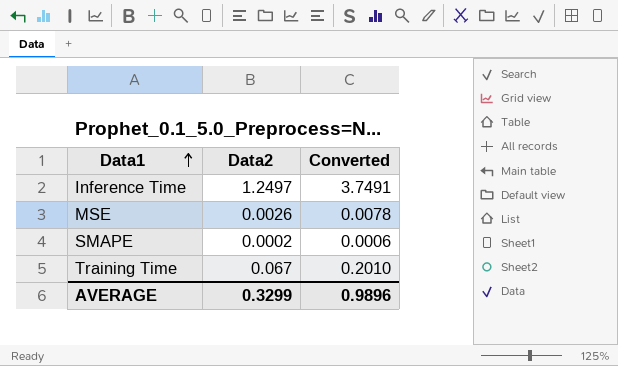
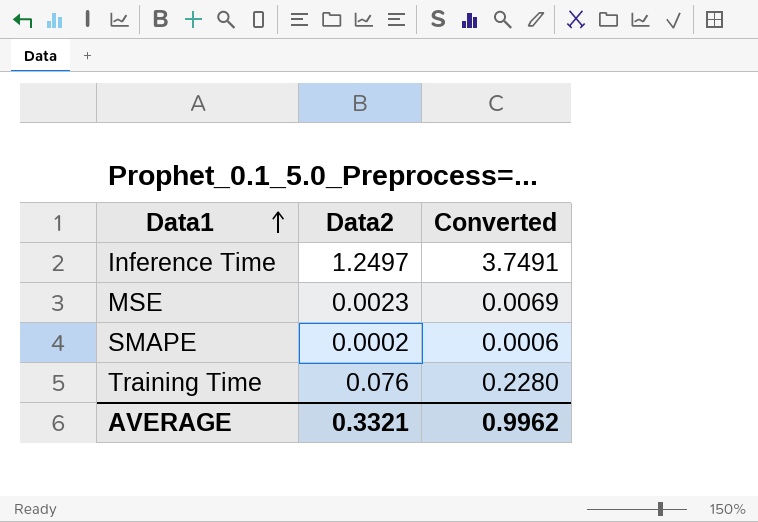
MSE | Data2: 0.0026 -> 0.0023
MSE | Converted: 0.0078 -> 0.0069
Training Time | Data2: 0.067 -> 0.076
Training Time | Converted: 0.2010 -> 0.2280
AVERAGE | Data2: 0.3299 -> 0.3321
AVERAGE | Converted: 0.9896 -> 0.9962

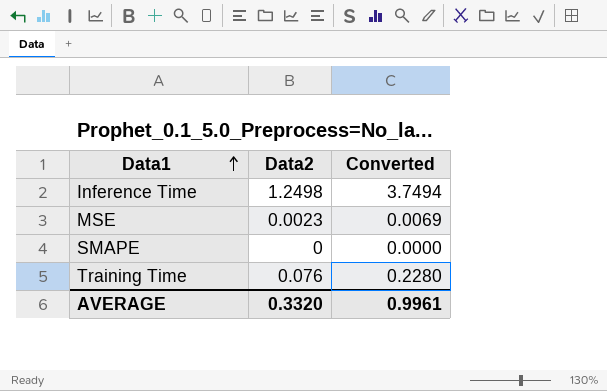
Inference Time | Data2: 1.2497 -> 1.2498
Inference Time | Converted: 3.7491 -> 3.7494
SMAPE | Data2: 0.0002 -> 0
SMAPE | Converted: 0.0006 -> 0.0000
AVERAGE | Data2: 0.3321 -> 0.3320
AVERAGE | Converted: 0.9962 -> 0.9961

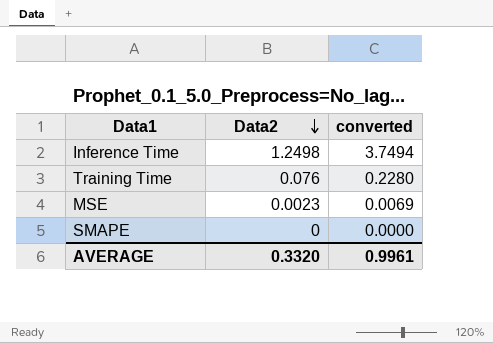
row order: Data1 ascending -> Data2 descending
column name: Converted -> converted

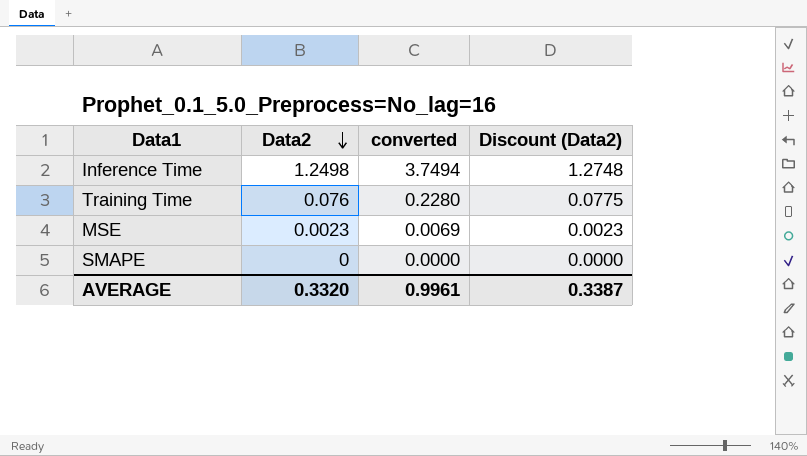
column Discount (Data2) | formula: none -> [Data2] * 1.02

